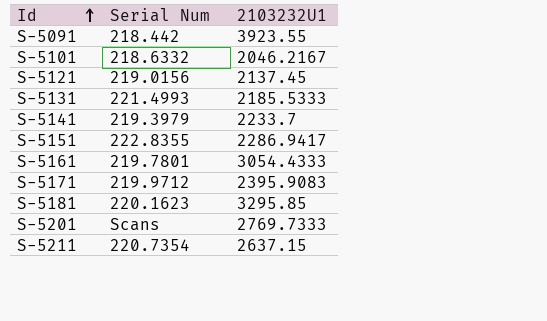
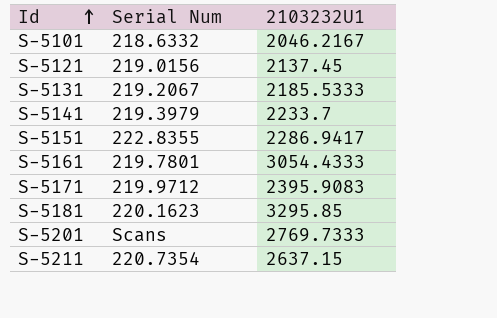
row S-5091: 218.442 | 3923.55 -> none
S-5131 | Serial Num: 221.4993 -> 219.2067

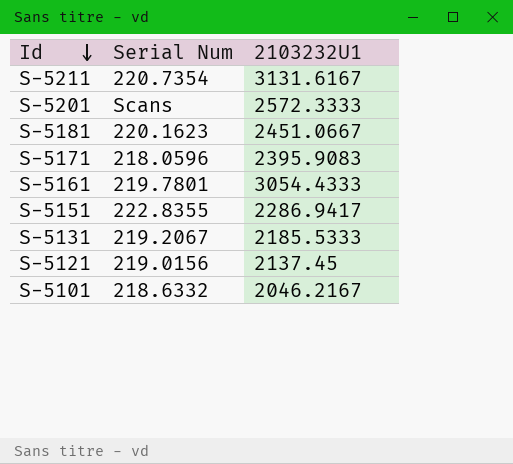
row order: Id ascending -> Id descending
row S-5141: 219.3979 | 2233.7 -> none
S-5211 | 2103232U1: 2637.15 -> 3131.6167
S-5201 | 2103232U1: 2769.7333 -> 2572.3333
S-5181 | 2103232U1: 3295.85 -> 2451.0667
S-5171 | Serial Num: 219.9712 -> 218.0596

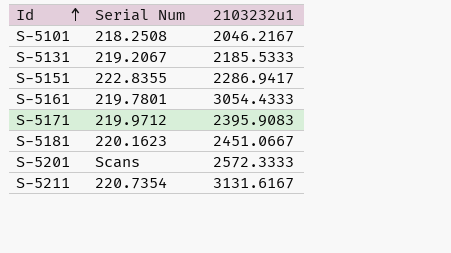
row order: Id descending -> Id ascending
column name: 2103232U1 -> 2103232u1
row S-5121: 219.0156 | 2137.45 -> none
S-5101 | Serial Num: 218.6332 -> 218.2508
S-5171 | Serial Num: 218.0596 -> 219.9712

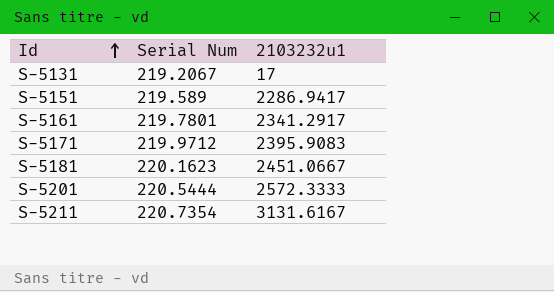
row S-5101: 218.2508 | 2046.2167 -> none
S-5131 | 2103232u1: 2185.5333 -> 17
S-5151 | Serial Num: 222.8355 -> 219.589
S-5161 | 2103232u1: 3054.4333 -> 2341.2917
S-5201 | Serial Num: Scans -> 220.5444

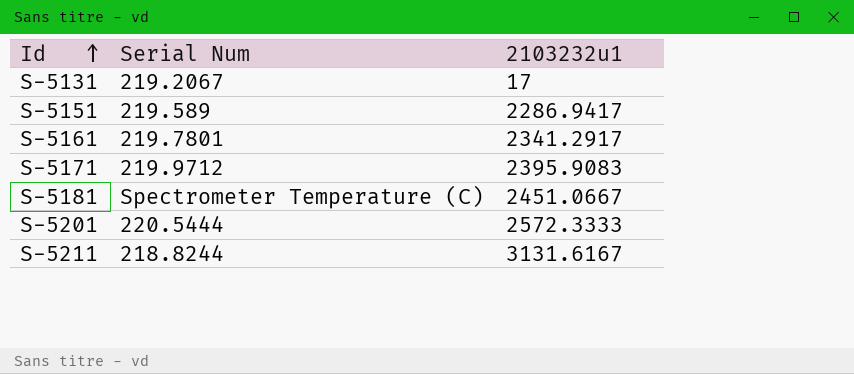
S-5181 | Serial Num: 220.1623 -> Spectrometer Temperature (C)
S-5211 | Serial Num: 220.7354 -> 218.8244

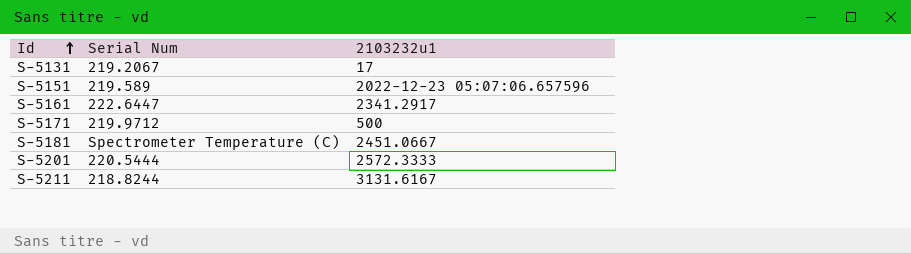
S-5151 | 2103232u1: 2286.9417 -> 2022-12-23 05:07:06.657596
S-5161 | Serial Num: 219.7801 -> 222.6447
S-5171 | 2103232u1: 2395.9083 -> 500

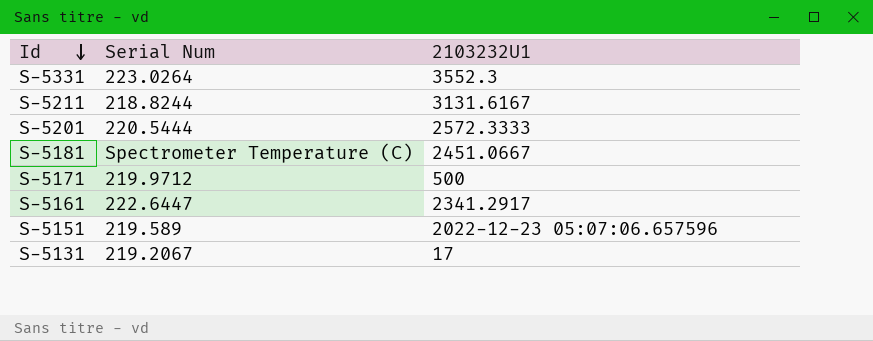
row order: Id ascending -> Id descending
column name: 2103232u1 -> 2103232U1
row S-5331: none -> 223.0264 | 3552.3

